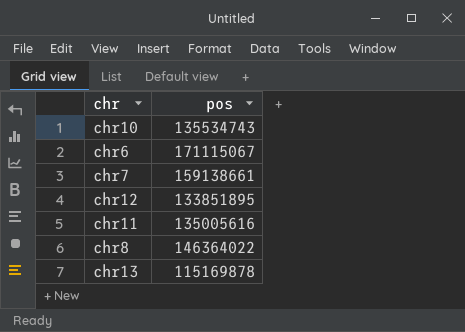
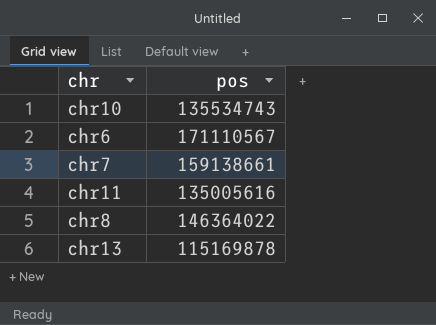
row chr12: 133851895 -> none
chr6 | pos: 171115067 -> 171110567

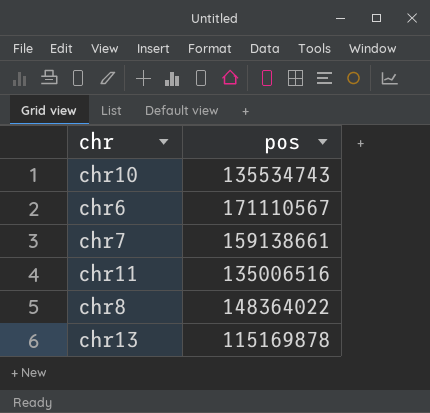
chr11 | pos: 135005616 -> 135006516
chr8 | pos: 146364022 -> 148364022

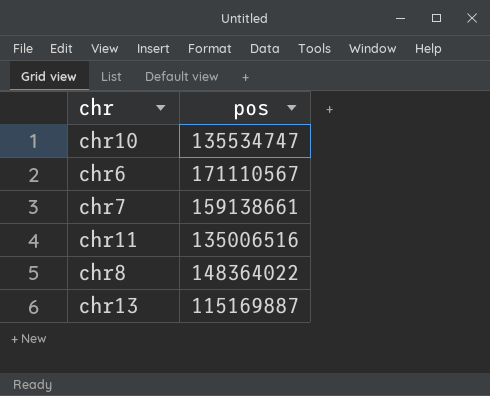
chr10 | pos: 135534743 -> 135534747
chr13 | pos: 115169878 -> 115169887

